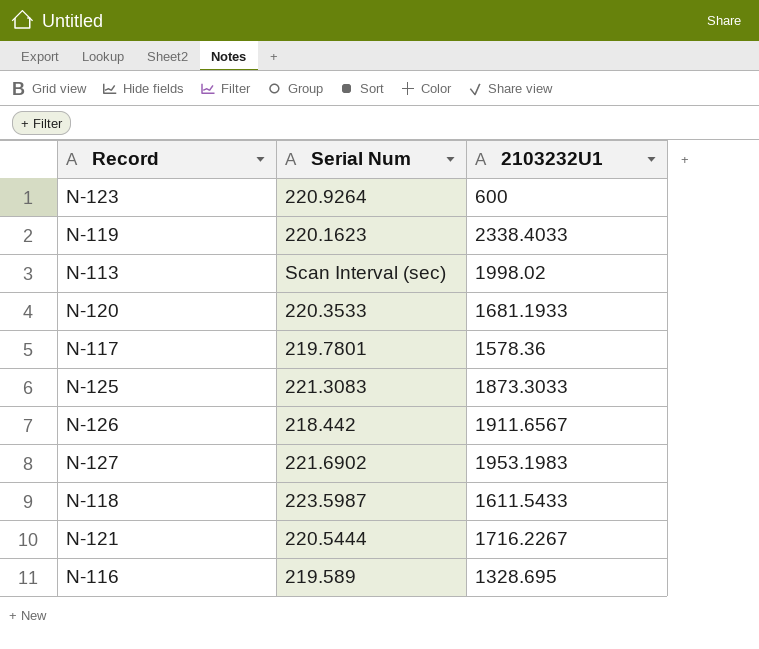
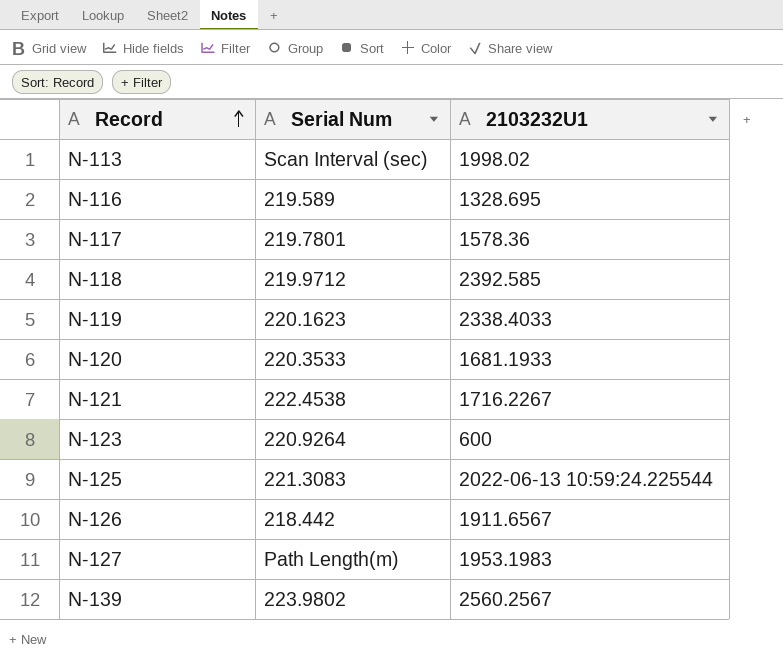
row order: none -> Record ascending
N-118 | Serial Num: 223.5987 -> 219.9712
N-118 | 2103232U1: 1611.5433 -> 2392.585
N-121 | Serial Num: 220.5444 -> 222.4538
N-125 | 2103232U1: 1873.3033 -> 2022-06-13 10:59:24.225544
N-127 | Serial Num: 221.6902 -> Path Length(m)
row N-139: none -> 223.9802 | 2560.2567

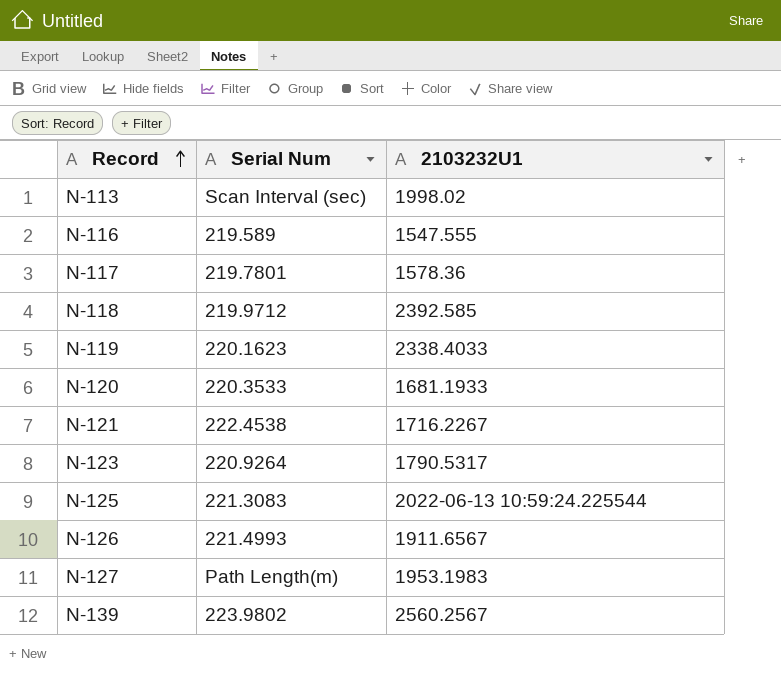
N-116 | 2103232U1: 1328.695 -> 1547.555
N-123 | 2103232U1: 600 -> 1790.5317
N-126 | Serial Num: 218.442 -> 221.4993

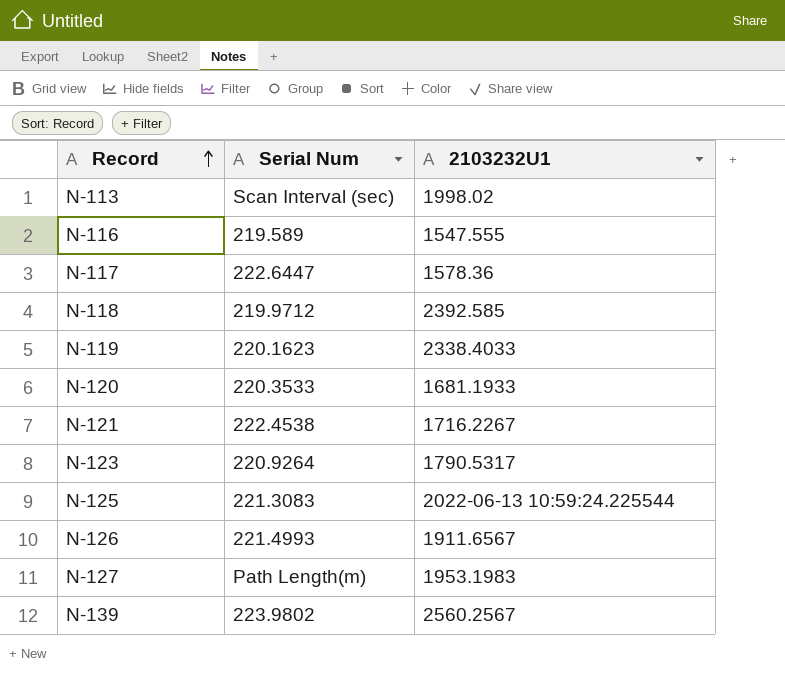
N-117 | Serial Num: 219.7801 -> 222.6447

